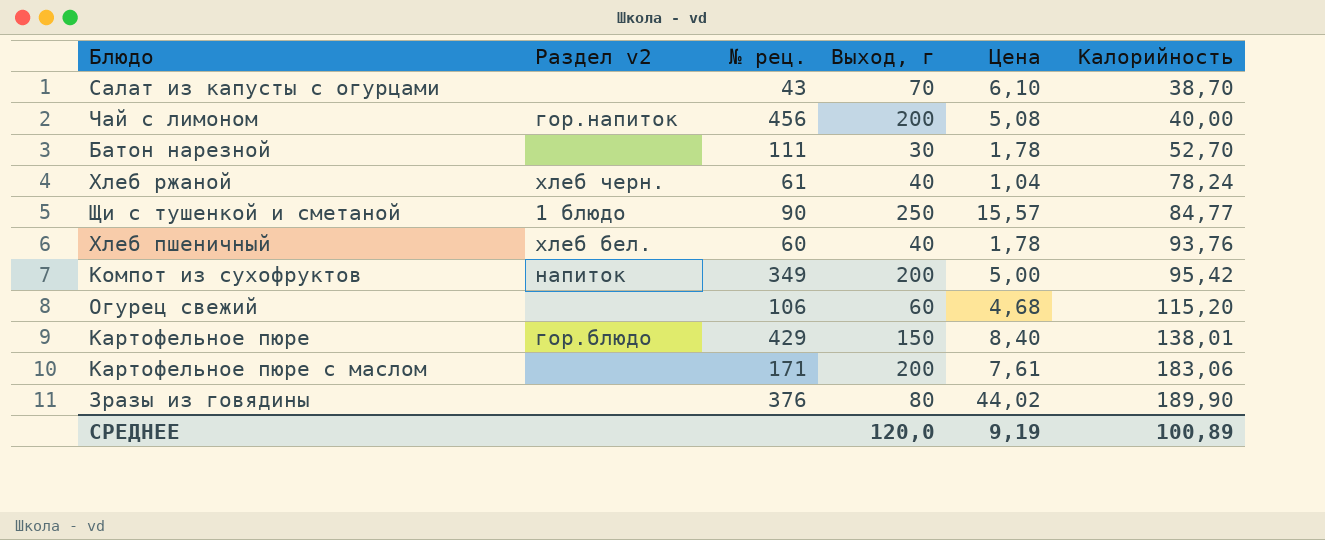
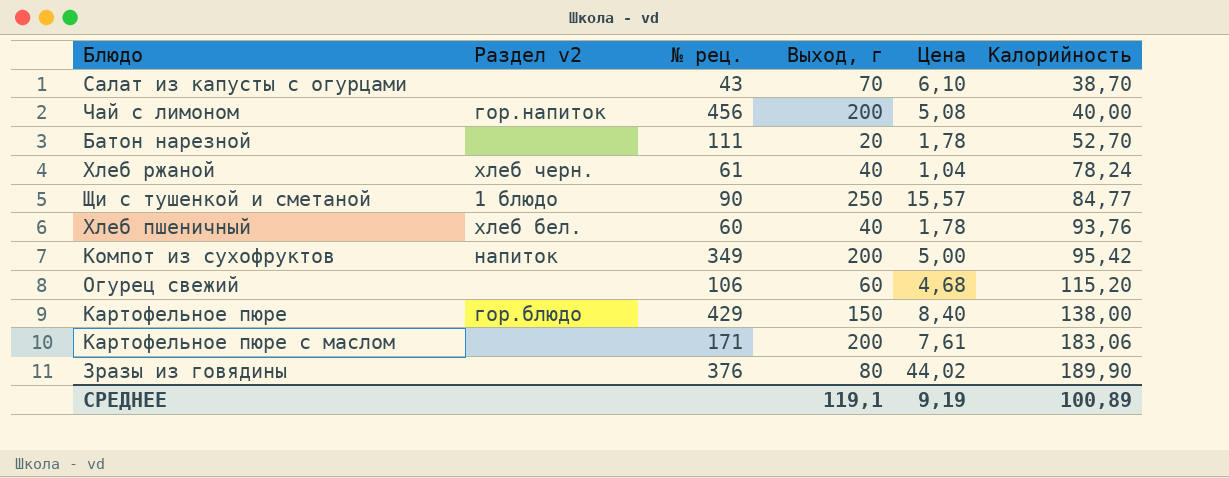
Батон нарезной | Выход, г: 30 -> 20
Картофельное пюре | Калорийность: 138,01 -> 138,00
СРЕДНЕЕ | Выход, г: 120,0 -> 119,1

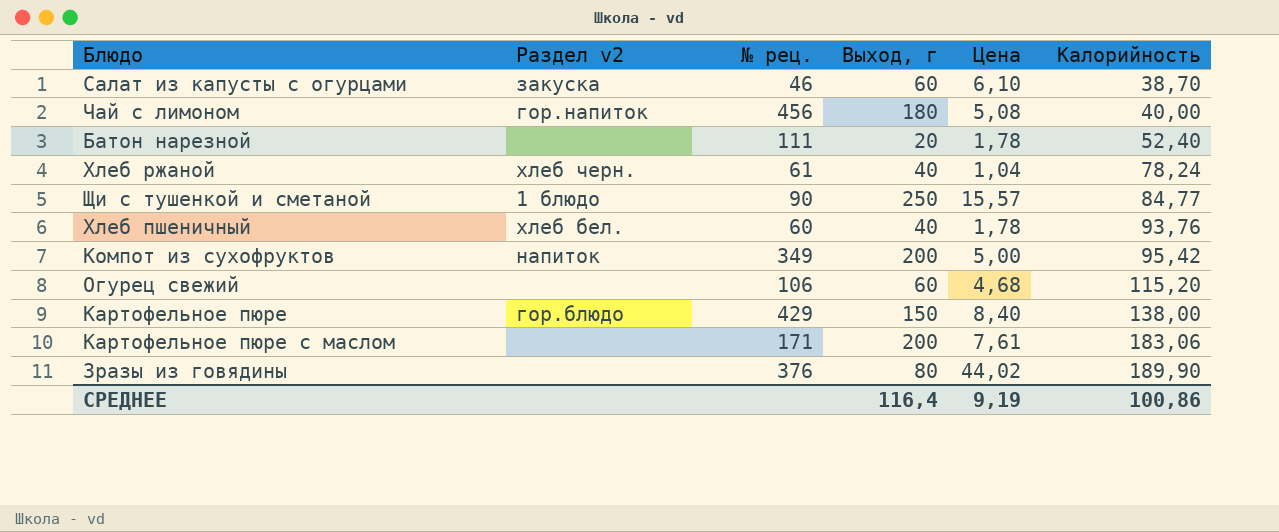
Салат из капусты с огурцами | Раздел v2: none -> закуска
Салат из капусты с огурцами | № рец.: 43 -> 46
Салат из капусты с огурцами | Выход, г: 70 -> 60
Чай с лимоном | Выход, г: 200 -> 180
Батон нарезной | Калорийность: 52,70 -> 52,40
СРЕДНЕЕ | Выход, г: 119,1 -> 116,4
СРЕДНЕЕ | Калорийность: 100,89 -> 100,86

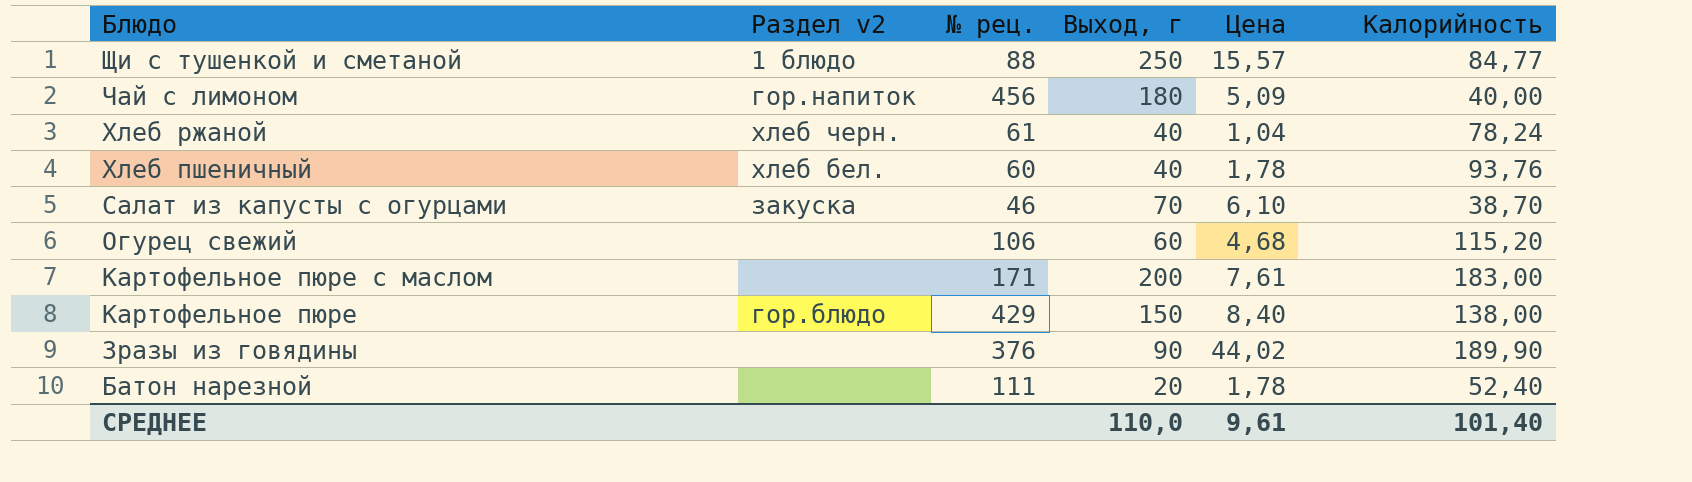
row order: Калорийность ascending -> Блюдо descending
row Компот из сухофруктов: напиток | 349 | 200 | 5,00 | 95,42 -> none
Щи с тушенкой и сметаной | № рец.: 90 -> 88
Чай с лимоном | Цена: 5,08 -> 5,09
Салат из капусты с огурцами | Выход, г: 60 -> 70
Картофельное пюре с маслом | Калорийность: 183,06 -> 183,00
Зразы из говядины | Выход, г: 80 -> 90
СРЕДНЕЕ | Выход, г: 116,4 -> 110,0
СРЕДНЕЕ | Цена: 9,19 -> 9,61
СРЕДНЕЕ | Калорийность: 100,86 -> 101,40

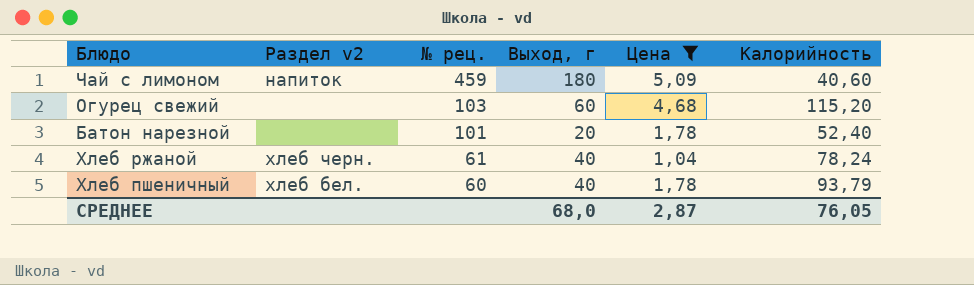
filter: none -> Цена <= 5,09
row order: Блюдо descending -> № рец. descending
Чай с лимоном | Раздел v2: гор.напиток -> напиток
Чай с лимоном | № рец.: 456 -> 459
Чай с лимоном | Калорийность: 40,00 -> 40,60
Огурец свежий | № рец.: 106 -> 103
Батон нарезной | № рец.: 111 -> 101
Хлеб пшеничный | Калорийность: 93,76 -> 93,79
СРЕДНЕЕ | Выход, г: 110,0 -> 68,0
СРЕДНЕЕ | Цена: 9,61 -> 2,87
СРЕДНЕЕ | Калорийность: 101,40 -> 76,05

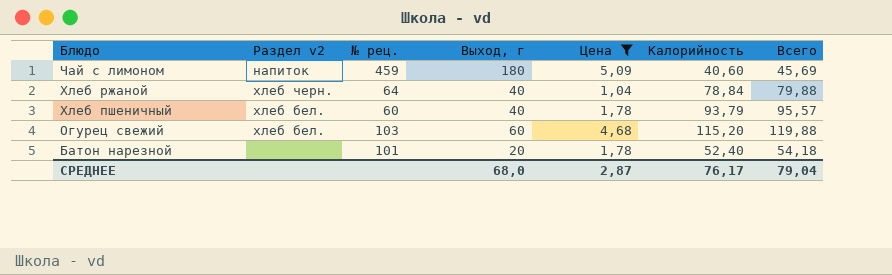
row order: № рец. descending -> Блюдо descending
column Всего | formula: none -> [Цена] + [Калорийность]
Хлеб ржаной | № рец.: 61 -> 64
Хлеб ржаной | Калорийность: 78,24 -> 78,84
Огурец свежий | Раздел v2: none -> хлеб бел.
СРЕДНЕЕ | Калорийность: 76,05 -> 76,17

